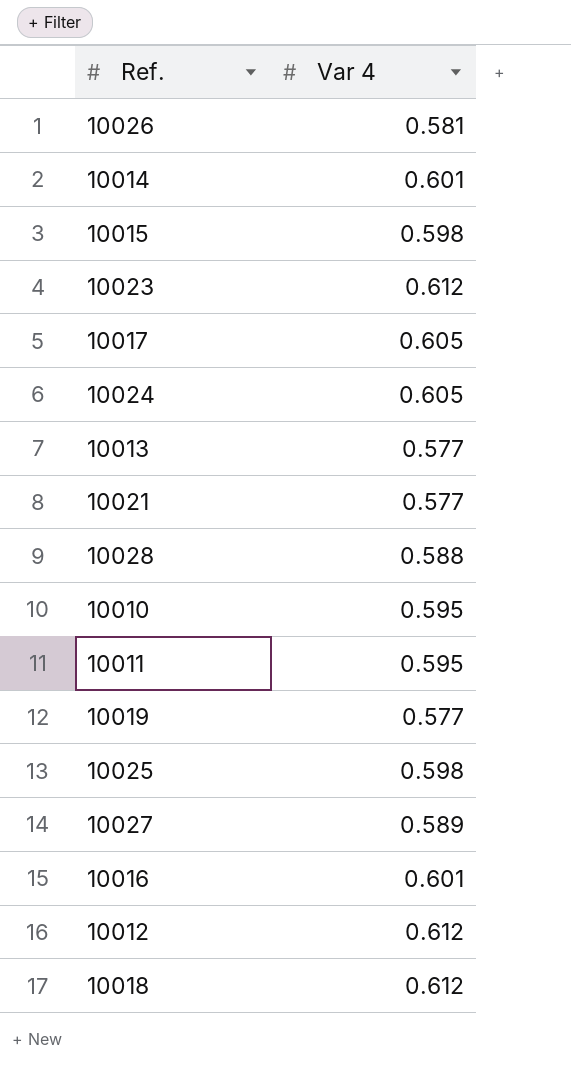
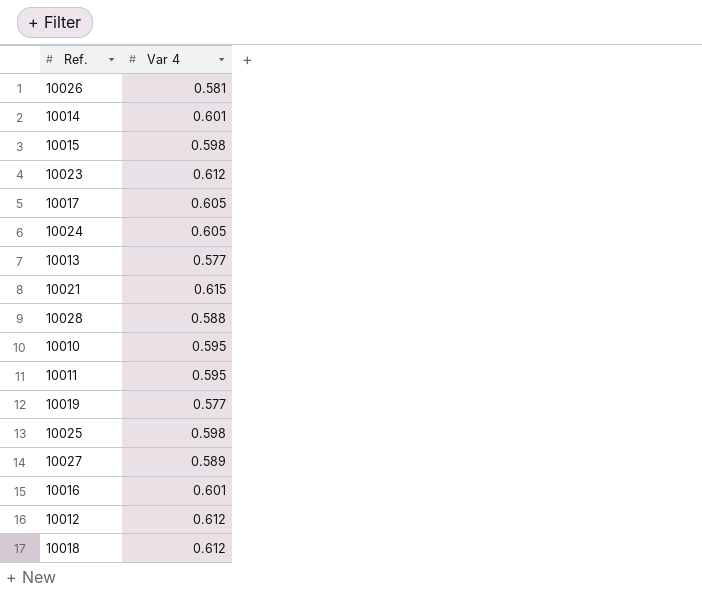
10021 | Var 4: 0.577 -> 0.615

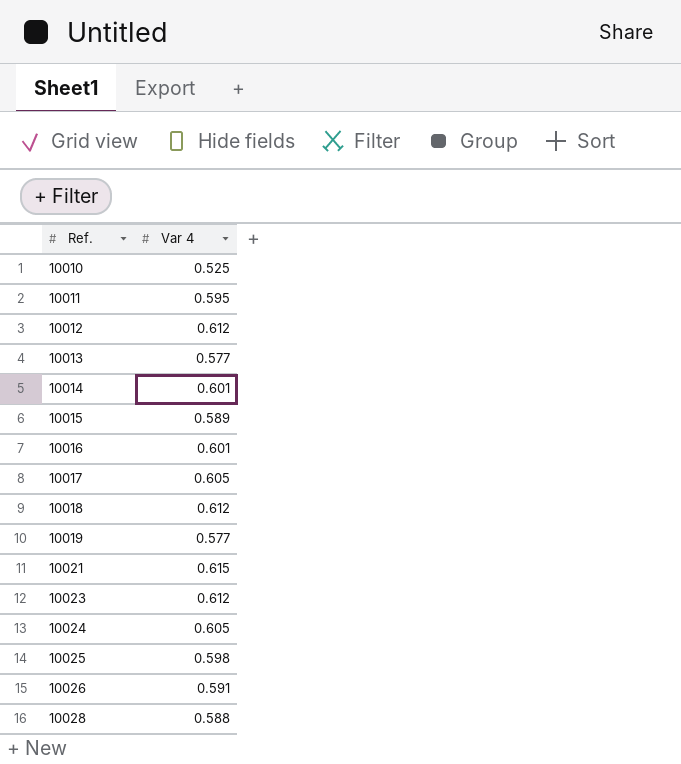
row order: none -> Ref. ascending
row 10027: 0.589 -> none
10010 | Var 4: 0.595 -> 0.525
10015 | Var 4: 0.598 -> 0.589
10026 | Var 4: 0.581 -> 0.591

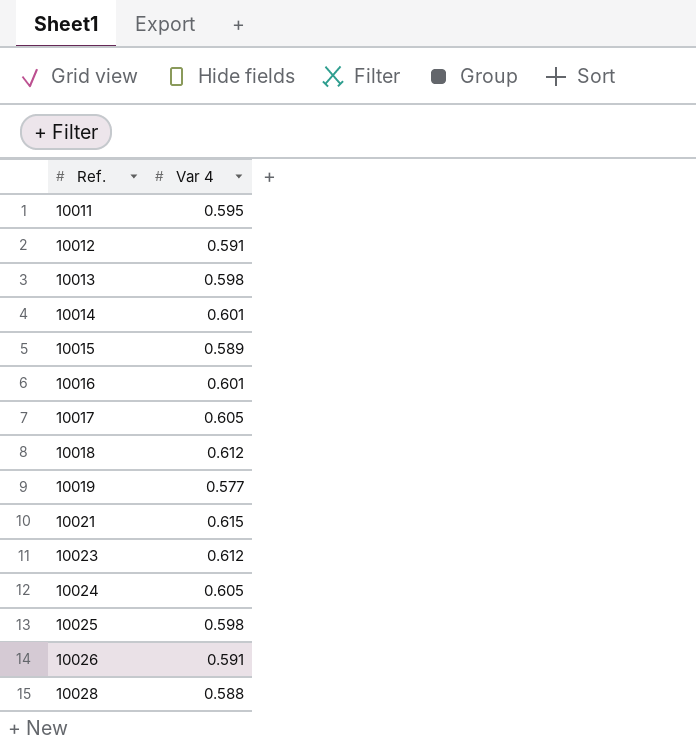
row 10010: 0.525 -> none
10012 | Var 4: 0.612 -> 0.591
10013 | Var 4: 0.577 -> 0.598

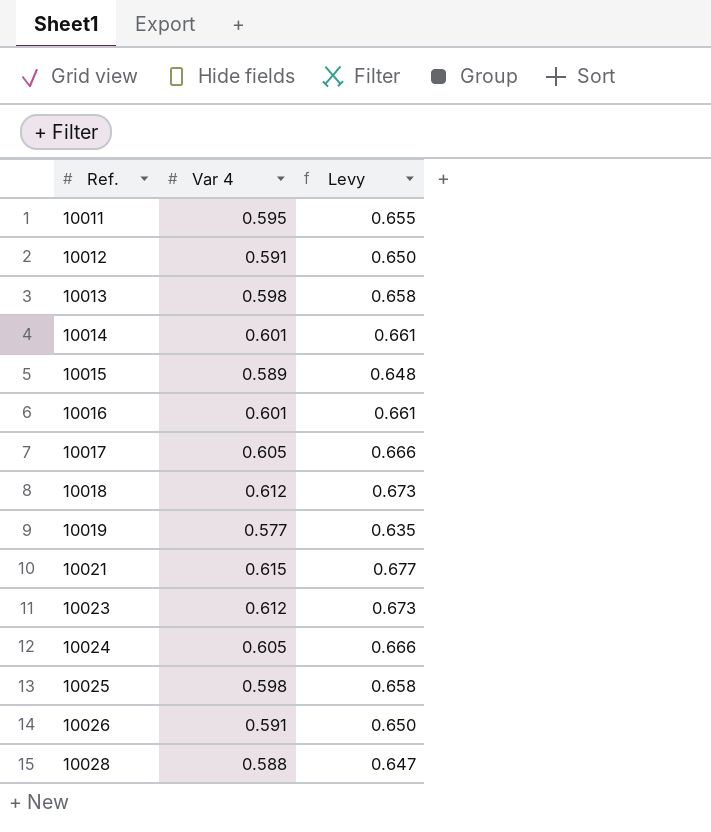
column Levy | formula: none -> [Var 4] * 1.1

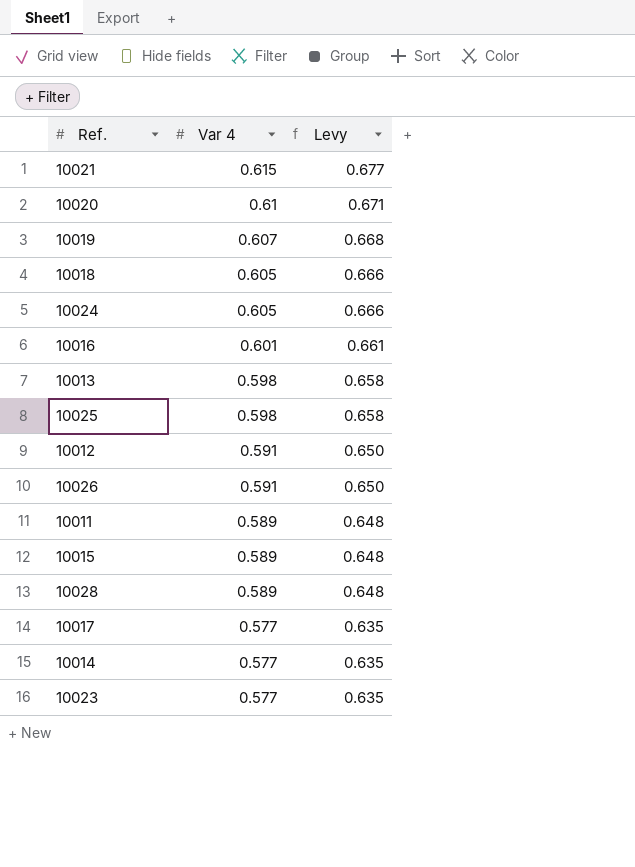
row order: Ref. ascending -> Var 4 descending
row 10020: none -> 0.61 | 0.671
10019 | Var 4: 0.577 -> 0.607
10019 | Levy: 0.635 -> 0.668
10018 | Var 4: 0.612 -> 0.605
10018 | Levy: 0.673 -> 0.666
10011 | Var 4: 0.595 -> 0.589
10011 | Levy: 0.655 -> 0.648
10028 | Var 4: 0.588 -> 0.589
10028 | Levy: 0.647 -> 0.648
10017 | Var 4: 0.605 -> 0.577
10017 | Levy: 0.666 -> 0.635
10014 | Var 4: 0.601 -> 0.577
10014 | Levy: 0.661 -> 0.635
10023 | Var 4: 0.612 -> 0.577
10023 | Levy: 0.673 -> 0.635

